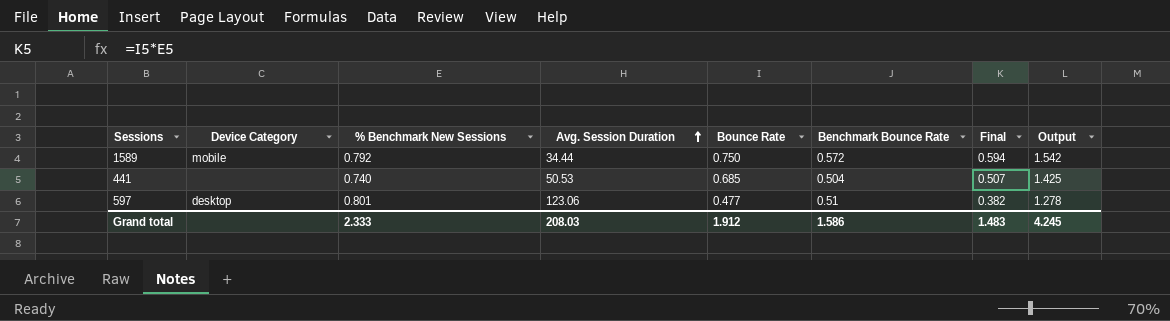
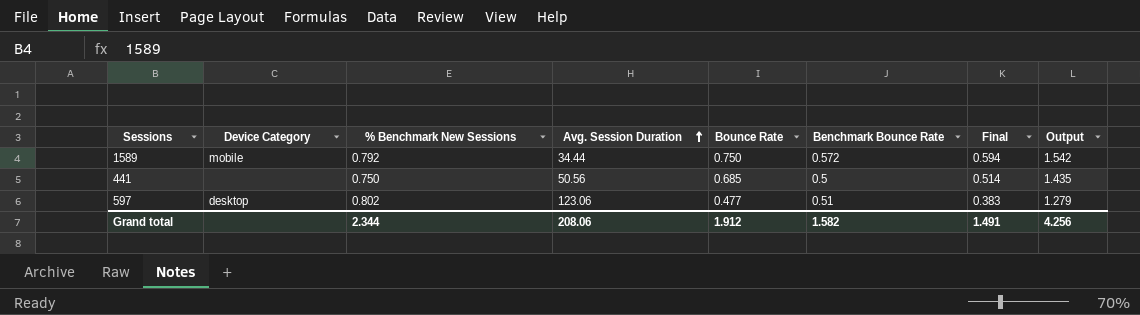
441 | % Benchmark New Sessions: 0.740 -> 0.750
441 | Avg. Session Duration: 50.53 -> 50.56
441 | Benchmark Bounce Rate: 0.504 -> 0.5
441 | Final: 0.507 -> 0.514
441 | Output: 1.425 -> 1.435
597 | % Benchmark New Sessions: 0.801 -> 0.802
597 | Final: 0.382 -> 0.383
597 | Output: 1.278 -> 1.279
Grand total | % Benchmark New Sessions: 2.333 -> 2.344
Grand total | Avg. Session Duration: 208.03 -> 208.06
Grand total | Benchmark Bounce Rate: 1.586 -> 1.582
Grand total | Final: 1.483 -> 1.491
Grand total | Output: 4.245 -> 4.256

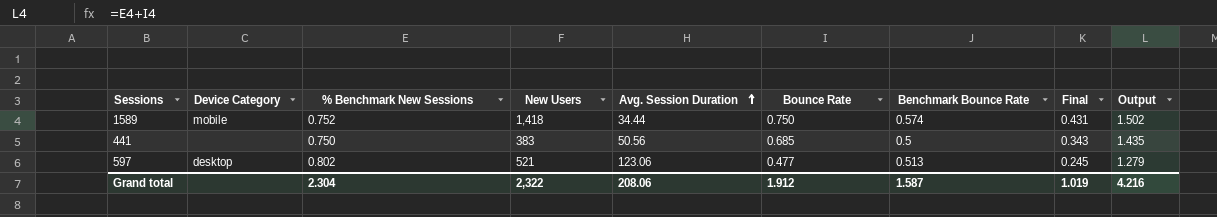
column New Users | position: none -> 4
column Final | formula: [% Benchmark New Sessions] * [Bounce Rate] -> [Bounce Rate] * [Benchmark Bounce Rate]
1589 | % Benchmark New Sessions: 0.792 -> 0.752
1589 | Benchmark Bounce Rate: 0.572 -> 0.574
1589 | Output: 1.542 -> 1.502
597 | Benchmark Bounce Rate: 0.51 -> 0.513
Grand total | % Benchmark New Sessions: 2.344 -> 2.304
Grand total | Benchmark Bounce Rate: 1.582 -> 1.587
Grand total | Final: 1.491 -> 1.019
Grand total | Output: 4.256 -> 4.216

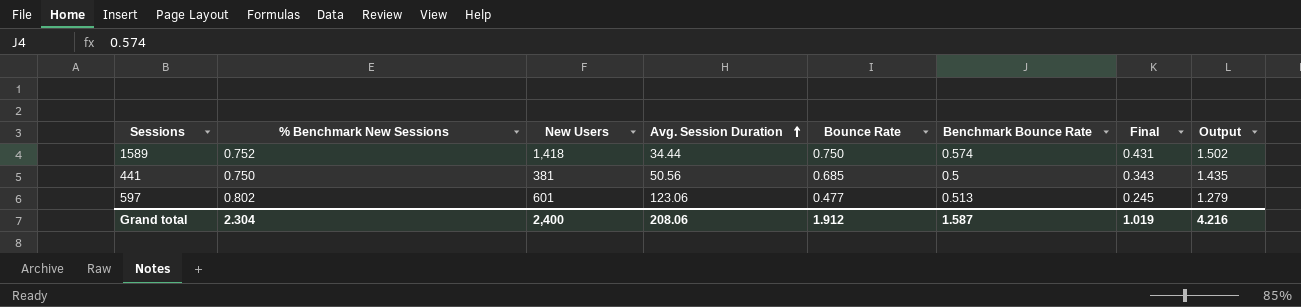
column Device Category | position: 2 -> none
441 | New Users: 383 -> 381
597 | New Users: 521 -> 601
Grand total | New Users: 2,322 -> 2,400

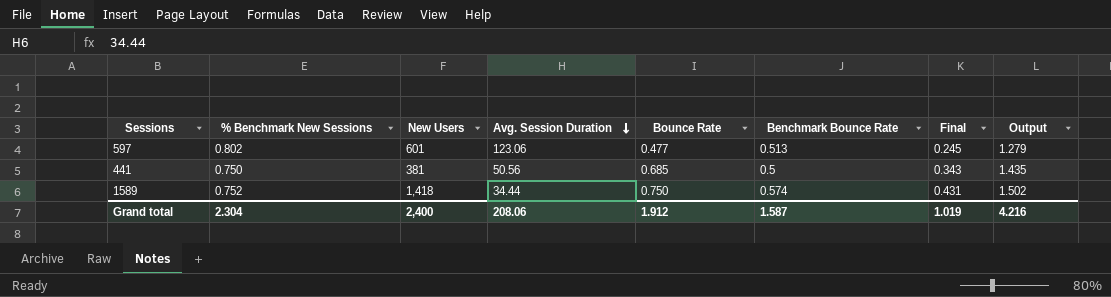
row order: Avg. Session Duration ascending -> Avg. Session Duration descending

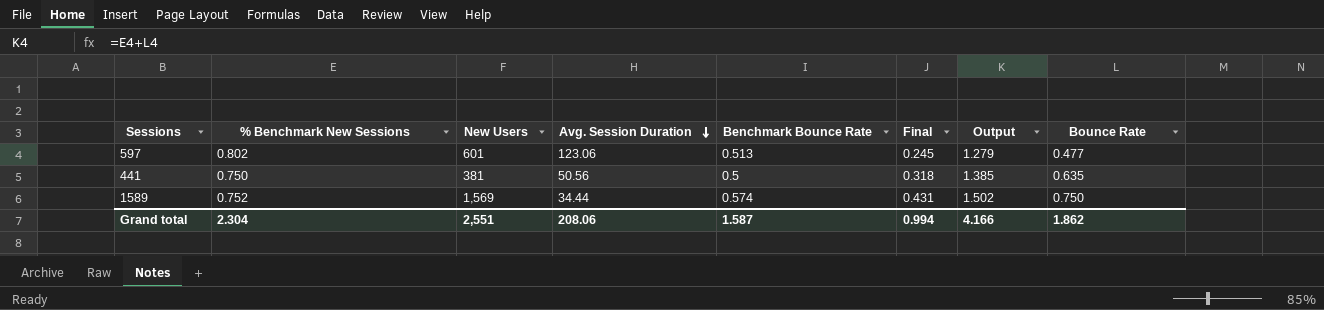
column Bounce Rate | position: 5 -> 8
441 | Final: 0.343 -> 0.318
441 | Output: 1.435 -> 1.385
441 | Bounce Rate: 0.685 -> 0.635
1589 | New Users: 1,418 -> 1,569
Grand total | New Users: 2,400 -> 2,551
Grand total | Final: 1.019 -> 0.994
Grand total | Output: 4.216 -> 4.166
Grand total | Bounce Rate: 1.912 -> 1.862

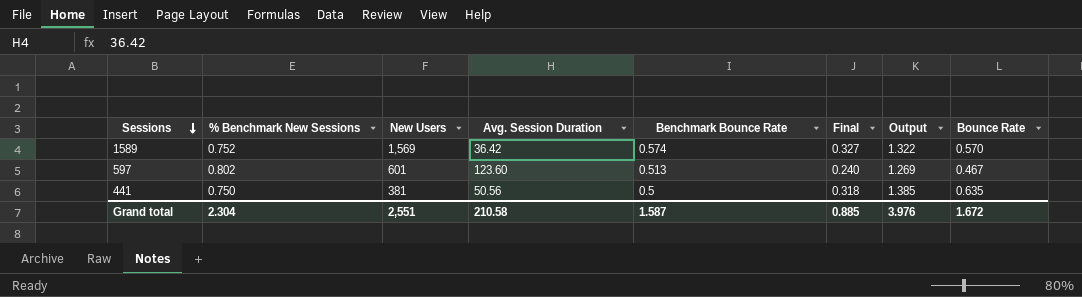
row order: Avg. Session Duration descending -> Sessions descending
1589 | Avg. Session Duration: 34.44 -> 36.42
1589 | Final: 0.431 -> 0.327
1589 | Output: 1.502 -> 1.322
1589 | Bounce Rate: 0.750 -> 0.570
597 | Avg. Session Duration: 123.06 -> 123.60
597 | Final: 0.245 -> 0.240
597 | Output: 1.279 -> 1.269
597 | Bounce Rate: 0.477 -> 0.467
Grand total | Avg. Session Duration: 208.06 -> 210.58
Grand total | Final: 0.994 -> 0.885
Grand total | Output: 4.166 -> 3.976
Grand total | Bounce Rate: 1.862 -> 1.672

